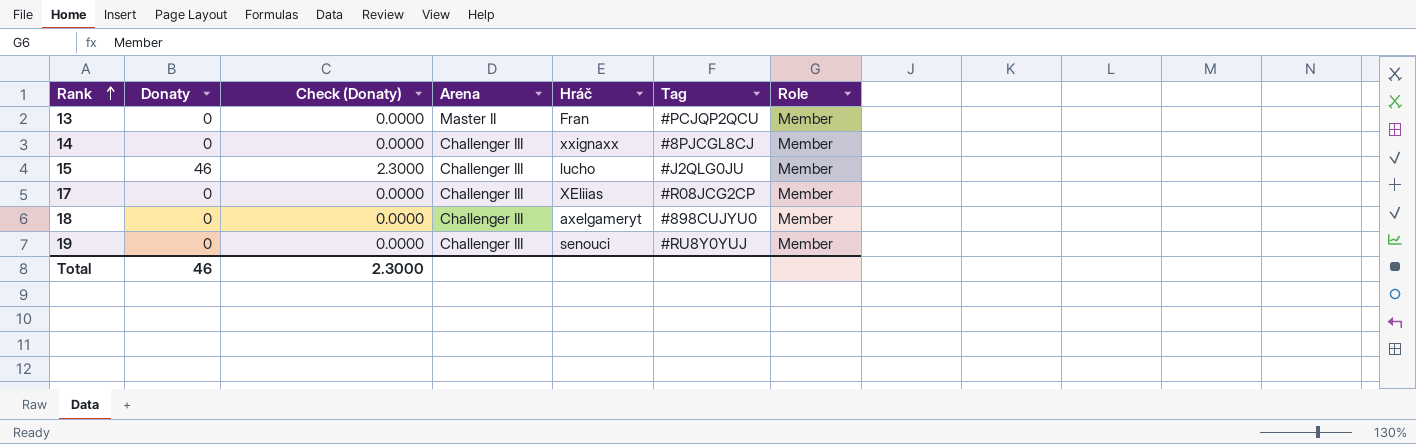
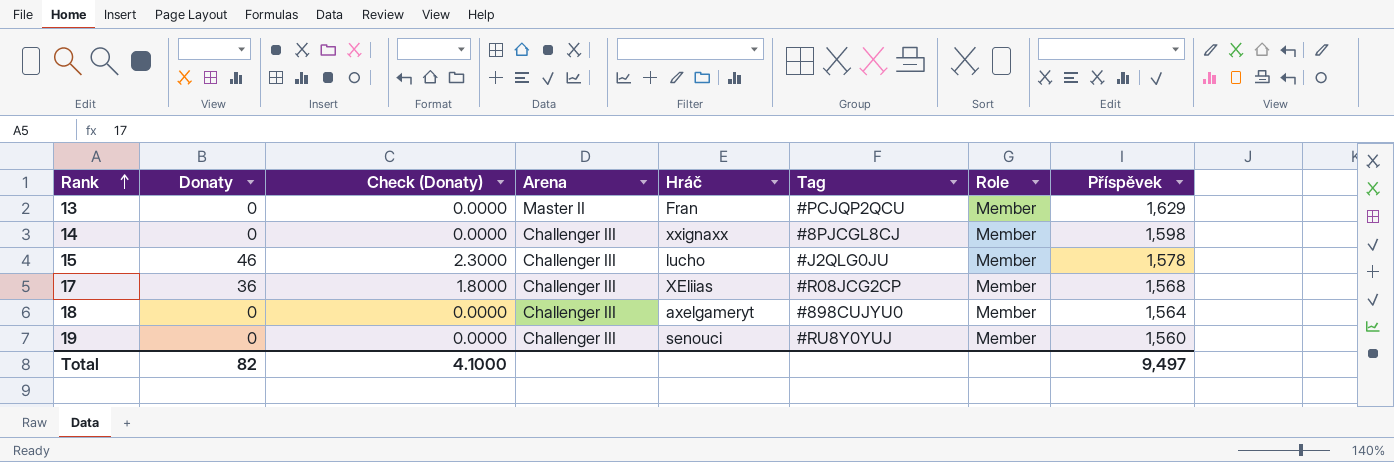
column Příspěvek | position: none -> 8
17 | Donaty: 0 -> 36
17 | Check (Donaty): 0.0000 -> 1.8000
Total | Donaty: 46 -> 82
Total | Check (Donaty): 2.3000 -> 4.1000

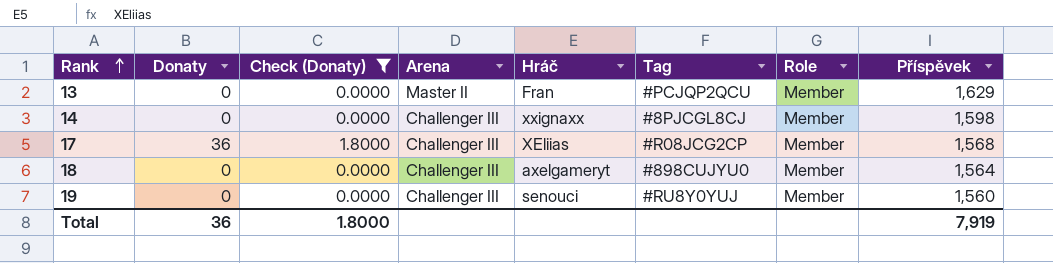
filter: none -> Check (Donaty) != 2.3000
Total | Donaty: 82 -> 36
Total | Check (Donaty): 4.1000 -> 1.8000
Total | Příspěvek: 9,497 -> 7,919

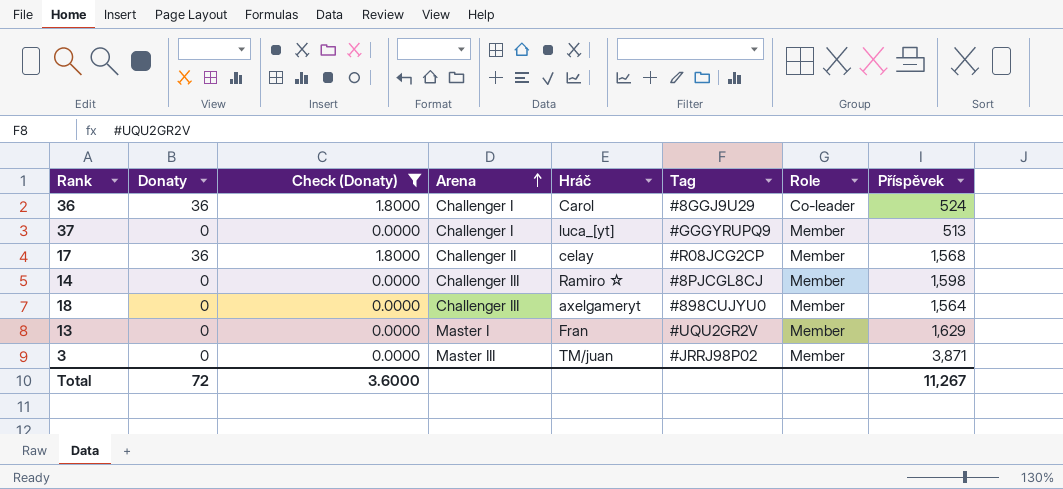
row order: Rank ascending -> Arena ascending
row 19: 0 | 0.0000 | Challenger III | senouci | #RU8Y0YUJ | Member | 1,560 -> none
row 36: none -> 36 | 1.8000 | Challenger I | Carol | #8GGJ9U29 | Co-leader | 524
row 37: none -> 0 | 0.0000 | Challenger I | luca_[yt] | #GGGYRUPQ9 | Member | 513
17 | Arena: Challenger III -> Challenger II
17 | Hráč: XEliias -> celay
14 | Hráč: xxignaxx -> Ramiro ☆
13 | Arena: Master II -> Master I
13 | Tag: #PCJQP2QCU -> #UQU2GR2V
row 3: none -> 0 | 0.0000 | Master III | TM/juan | #JRRJ98P02 | Member | 3,871
Total | Donaty: 36 -> 72
Total | Check (Donaty): 1.8000 -> 3.6000
Total | Příspěvek: 7,919 -> 11,267

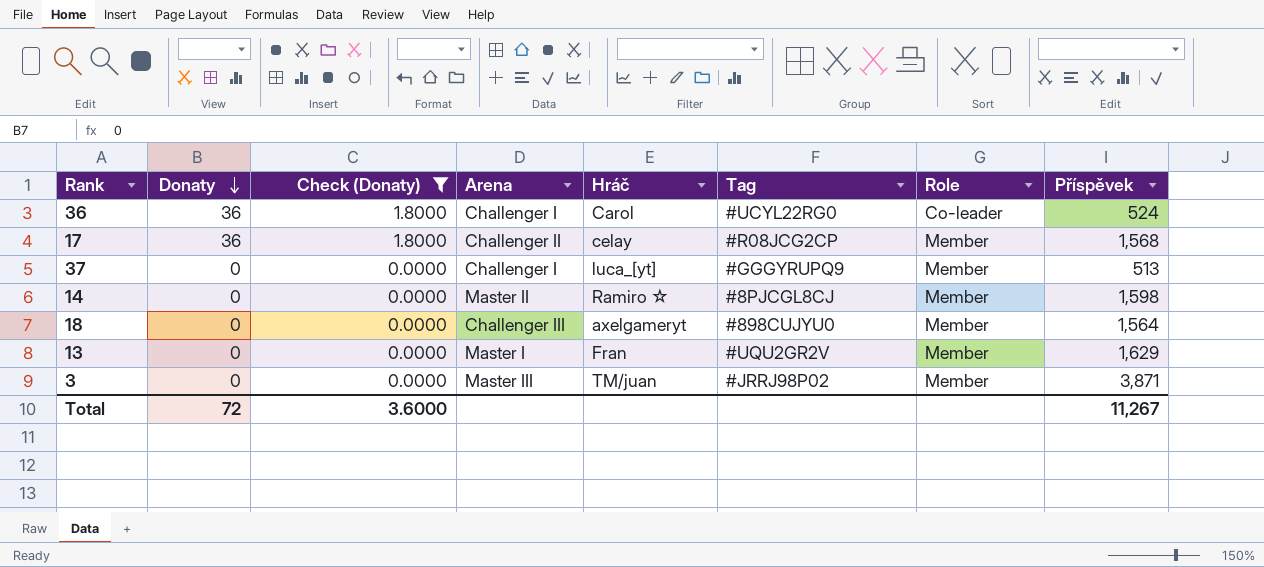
row order: Arena ascending -> Donaty descending
36 | Tag: #8GGJ9U29 -> #UCYL22RG0
14 | Arena: Challenger III -> Master II

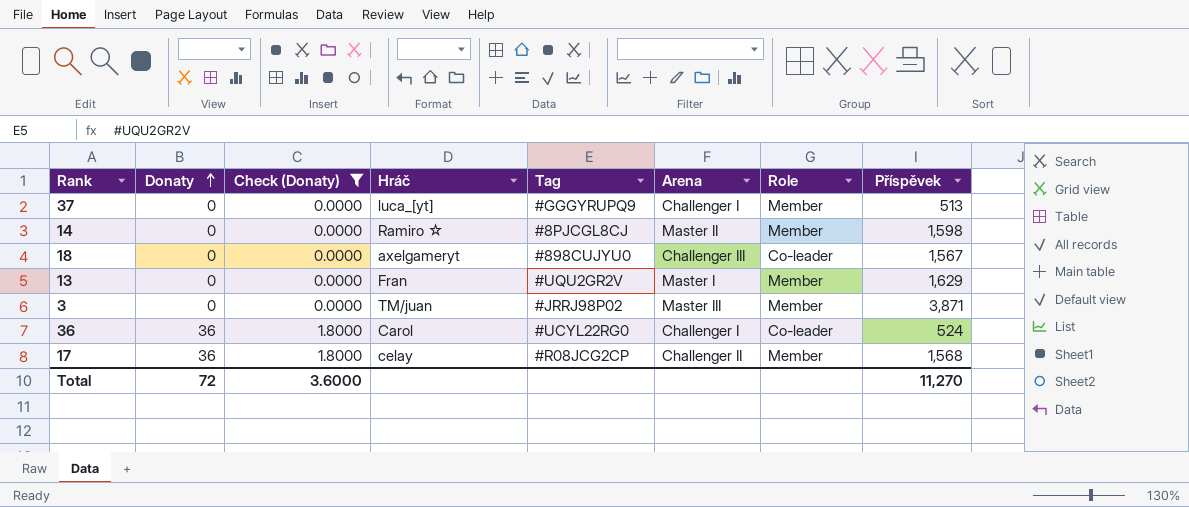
row order: Donaty descending -> Donaty ascending
column Arena | position: 4 -> 6
18 | Role: Member -> Co-leader
18 | Příspěvek: 1,564 -> 1,567
Total | Příspěvek: 11,267 -> 11,270

